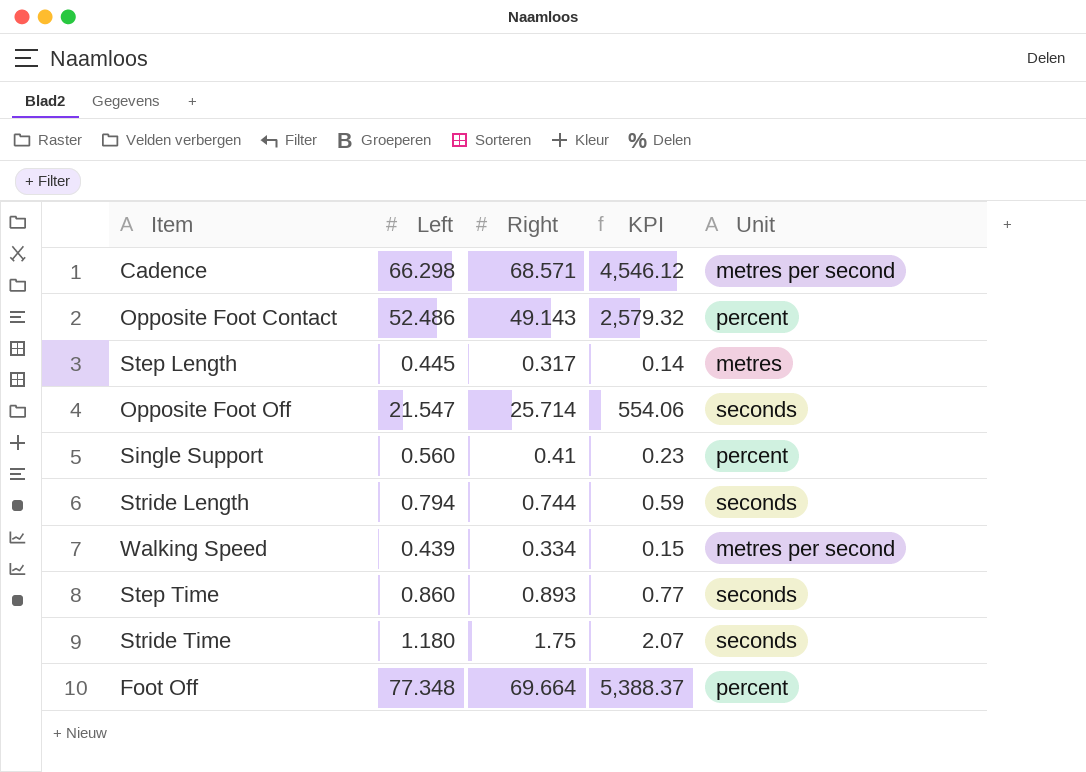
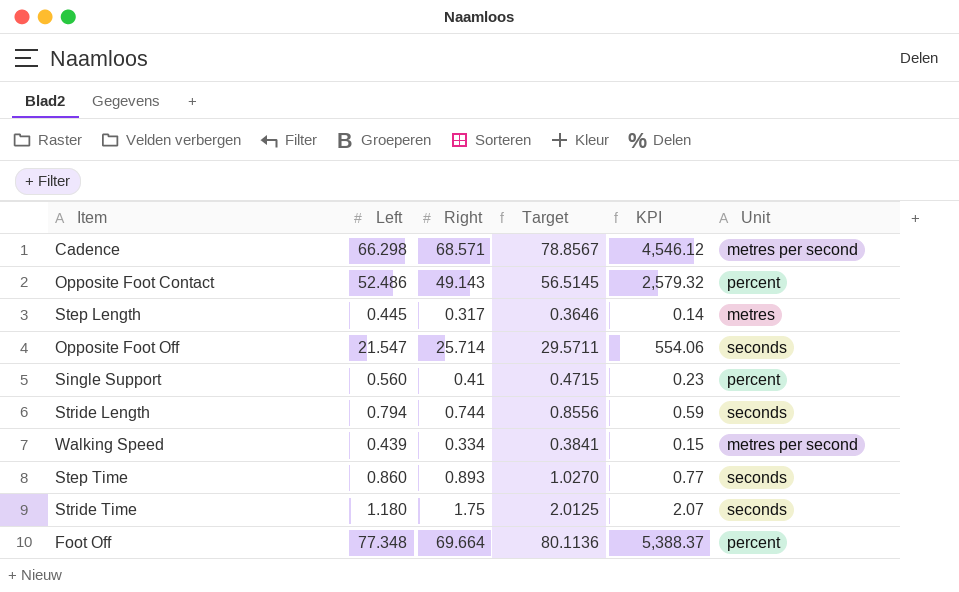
column Target | formula: none -> [Right] * 1.15

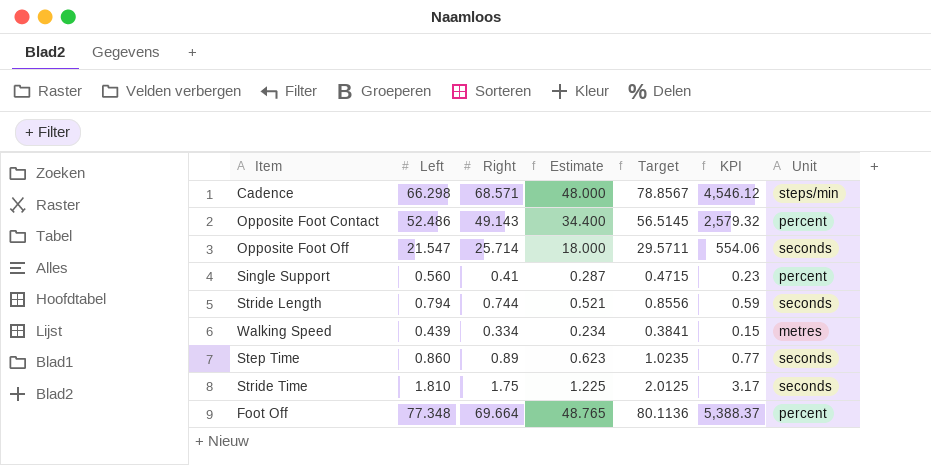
column Estimate | formula: none -> [Right] * 0.7
row Step Length: 0.445 | 0.317 | 0.3646 | 0.14 | metres -> none
Cadence | Unit: metres per second -> steps/min
Walking Speed | Unit: metres per second -> metres
Step Time | Right: 0.893 -> 0.89
Step Time | Target: 1.0270 -> 1.0235
Stride Time | Left: 1.180 -> 1.810
Stride Time | KPI: 2.07 -> 3.17

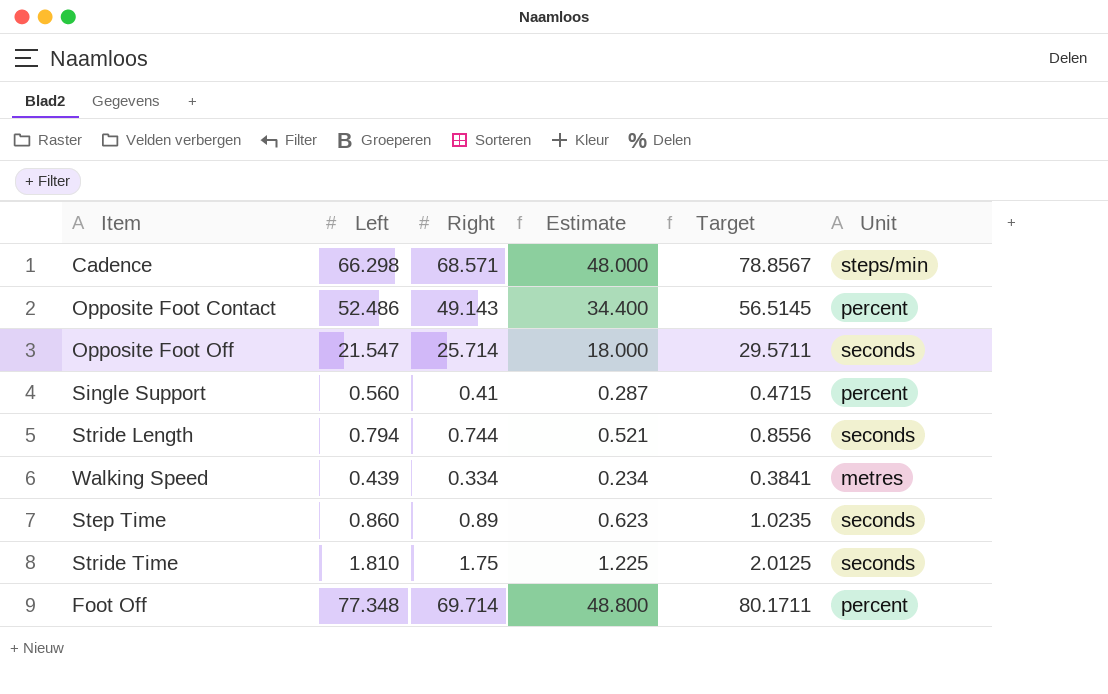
column KPI | formula: [Left] * [Right] -> none
Foot Off | Right: 69.664 -> 69.714
Foot Off | Estimate: 48.765 -> 48.800
Foot Off | Target: 80.1136 -> 80.1711

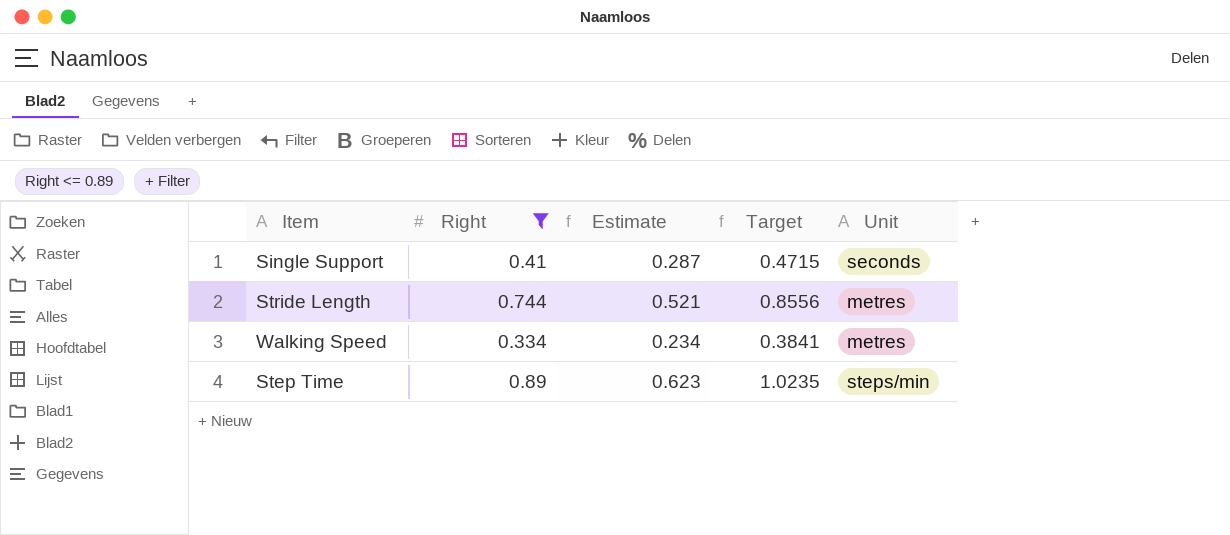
filter: none -> Right <= 0.89
column Left | position: 2 -> none
Single Support | Unit: percent -> seconds
Stride Length | Unit: seconds -> metres
Step Time | Unit: seconds -> steps/min

